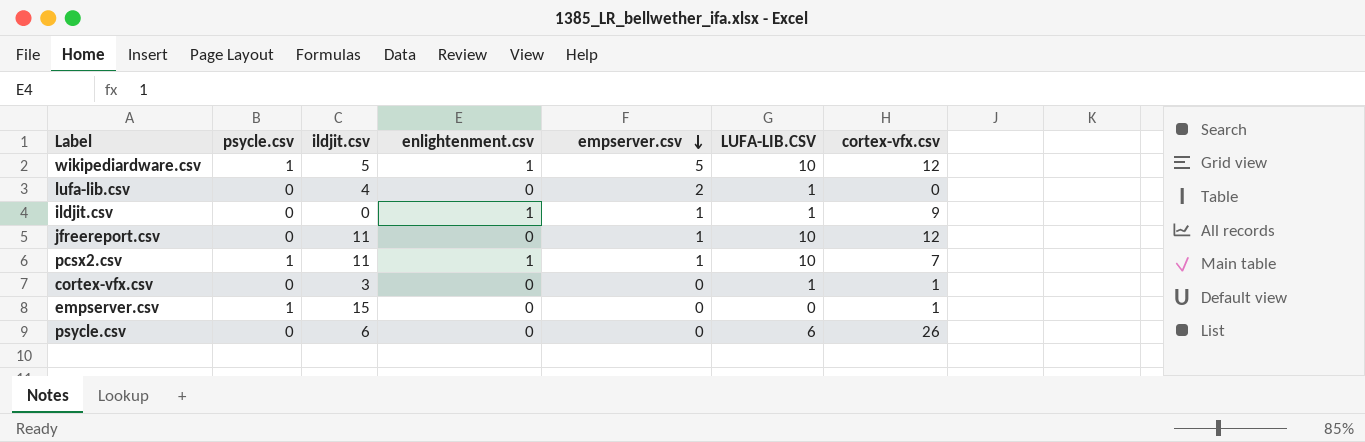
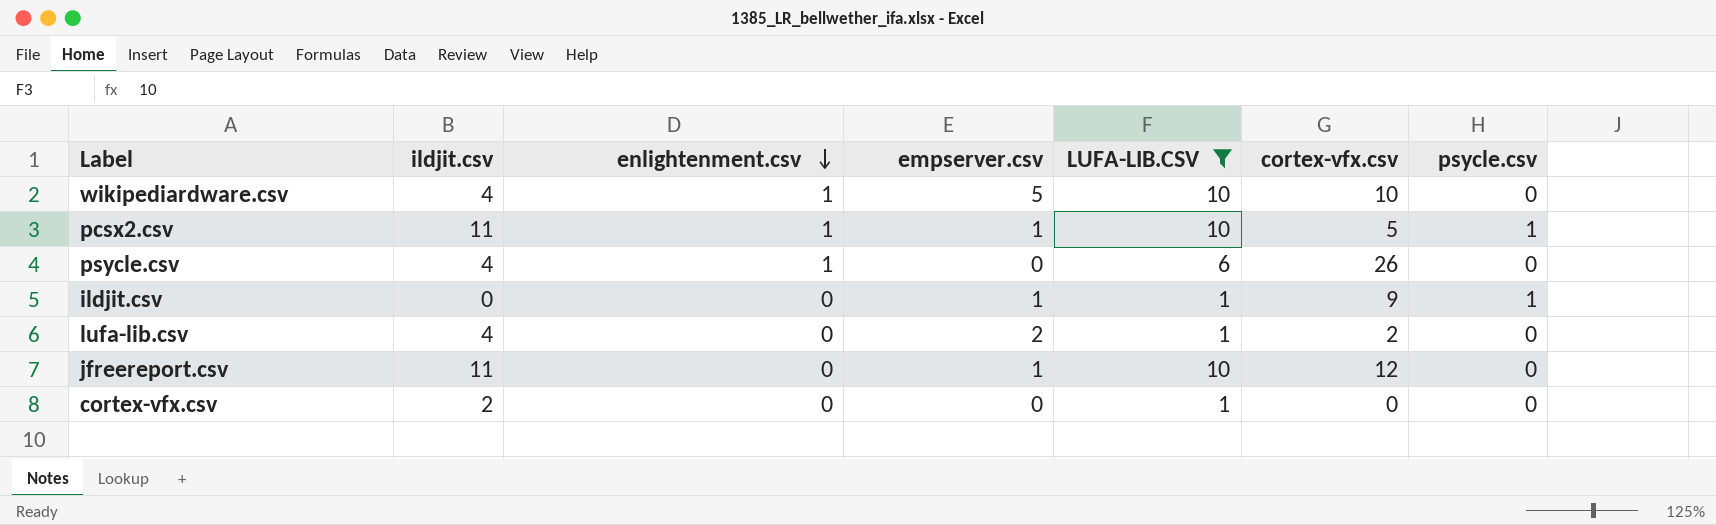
filter: none -> LUFA-LIB.CSV != 0
row order: empserver.csv descending -> enlightenment.csv descending
column psycle.csv | position: 2 -> 7
wikipediardware.csv | ildjit.csv: 5 -> 4
wikipediardware.csv | cortex-vfx.csv: 12 -> 10
wikipediardware.csv | psycle.csv: 1 -> 0
pcsx2.csv | cortex-vfx.csv: 7 -> 5
psycle.csv | ildjit.csv: 6 -> 4
psycle.csv | enlightenment.csv: 0 -> 1
ildjit.csv | enlightenment.csv: 1 -> 0
ildjit.csv | psycle.csv: 0 -> 1
lufa-lib.csv | cortex-vfx.csv: 0 -> 2
cortex-vfx.csv | ildjit.csv: 3 -> 2
cortex-vfx.csv | cortex-vfx.csv: 1 -> 0

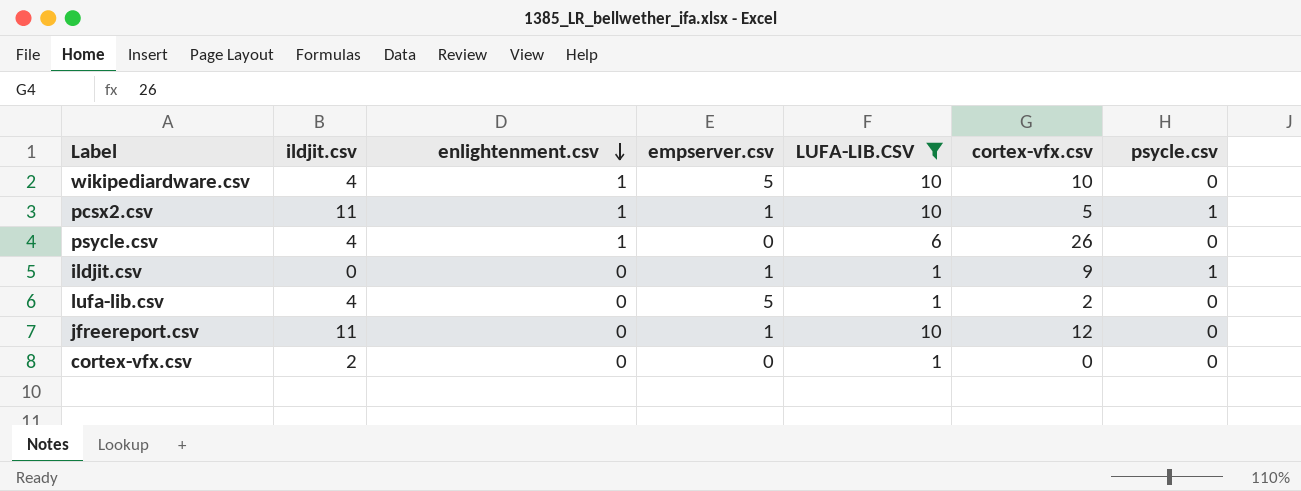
lufa-lib.csv | empserver.csv: 2 -> 5

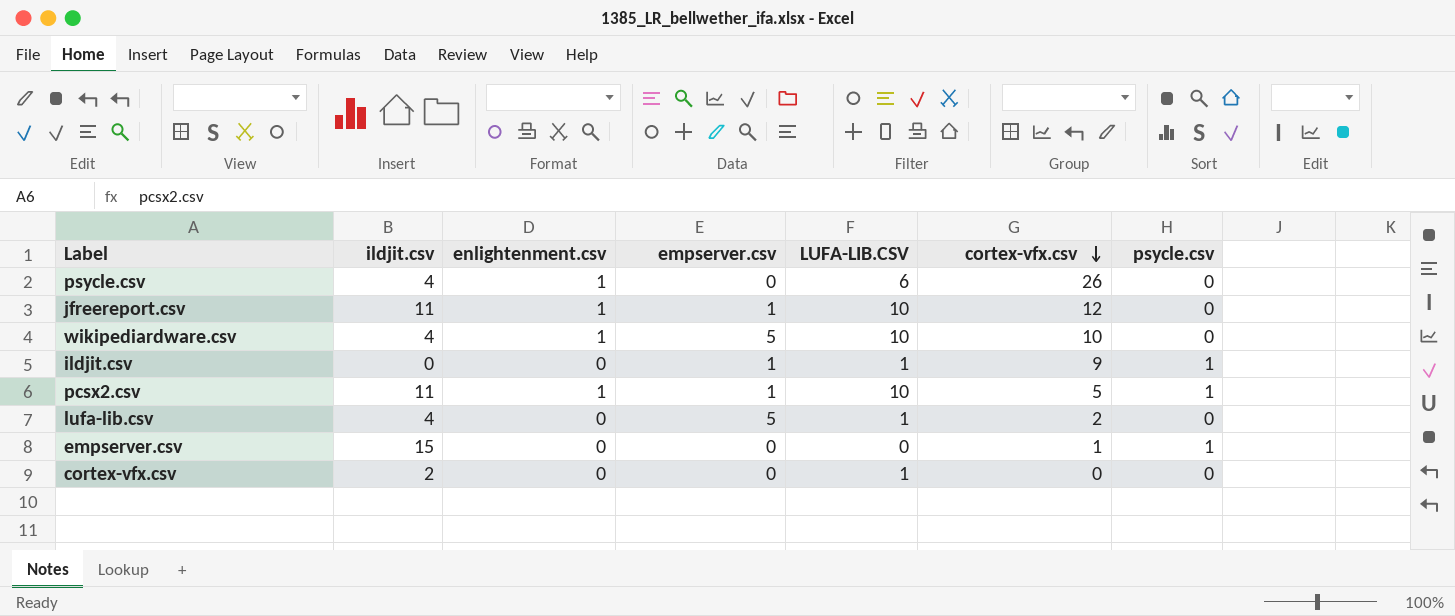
filter: LUFA-LIB.CSV != 0 -> none
row order: enlightenment.csv descending -> cortex-vfx.csv descending
jfreereport.csv | enlightenment.csv: 0 -> 1

